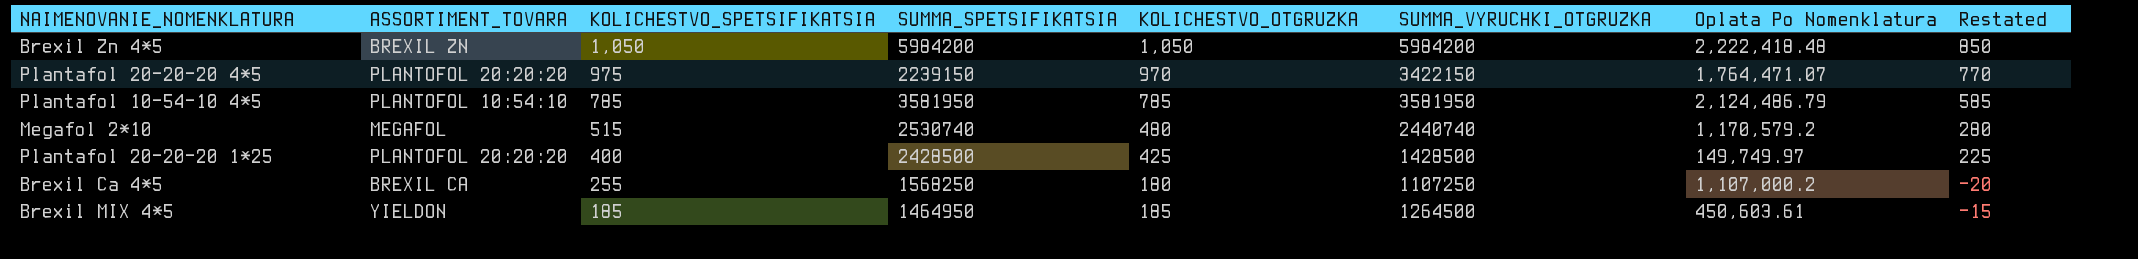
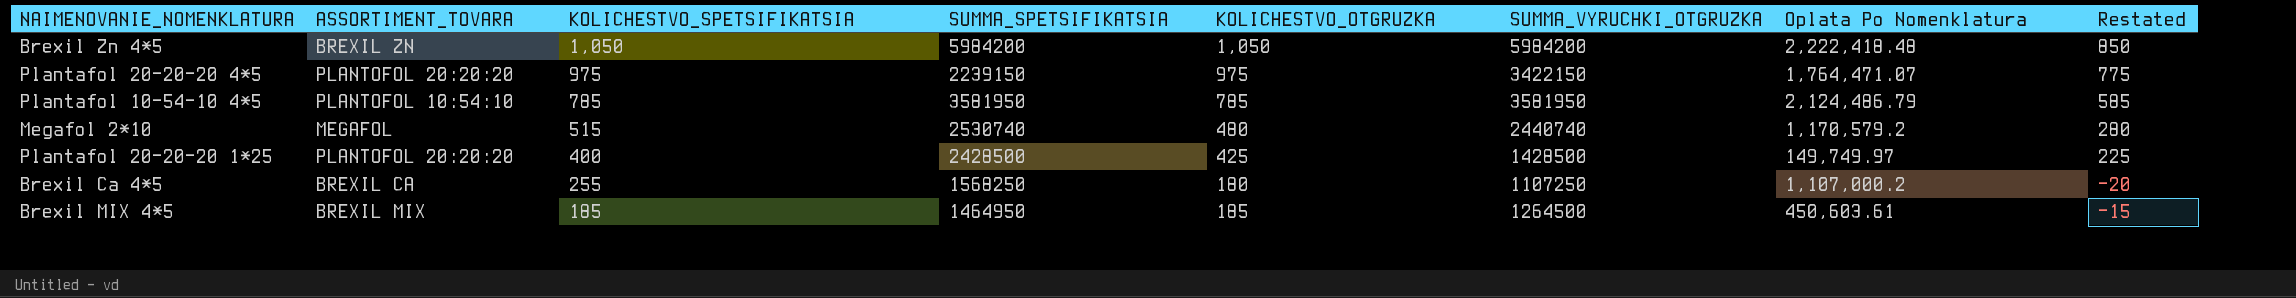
Plantafol 20-20-20 4*5 | KOLICHESTVO_OTGRUZKA: 970 -> 975
Plantafol 20-20-20 4*5 | Restated: 770 -> 775
Brexil MIX 4*5 | ASSORTIMENT_TOVARA: YIELDON -> BREXIL MIX

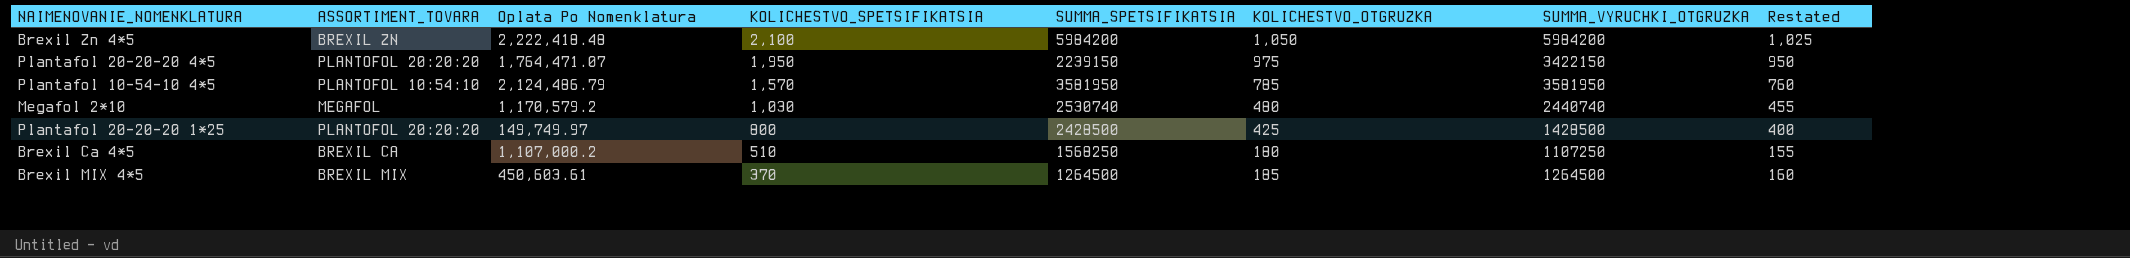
column Oplata Po Nomenklatura | position: 7 -> 3
column Restated | formula: [KOLICHESTVO_OTGRUZKA] - 200 -> [KOLICHESTVO_OTGRUZKA] - 25
Brexil Zn 4*5 | KOLICHESTVO_SPETSIFIKATSIA: 1,050 -> 2,100
Plantafol 20-20-20 4*5 | KOLICHESTVO_SPETSIFIKATSIA: 975 -> 1,950
Plantafol 10-54-10 4*5 | KOLICHESTVO_SPETSIFIKATSIA: 785 -> 1,570
Megafol 2*10 | KOLICHESTVO_SPETSIFIKATSIA: 515 -> 1,030
Plantafol 20-20-20 1*25 | KOLICHESTVO_SPETSIFIKATSIA: 400 -> 800
Brexil Ca 4*5 | KOLICHESTVO_SPETSIFIKATSIA: 255 -> 510
Brexil MIX 4*5 | KOLICHESTVO_SPETSIFIKATSIA: 185 -> 370
Brexil MIX 4*5 | SUMMA_SPETSIFIKATSIA: 1464950 -> 1264500

